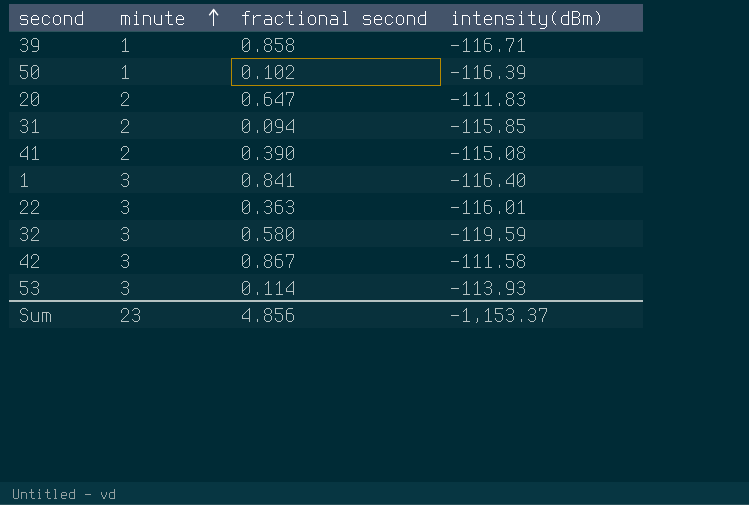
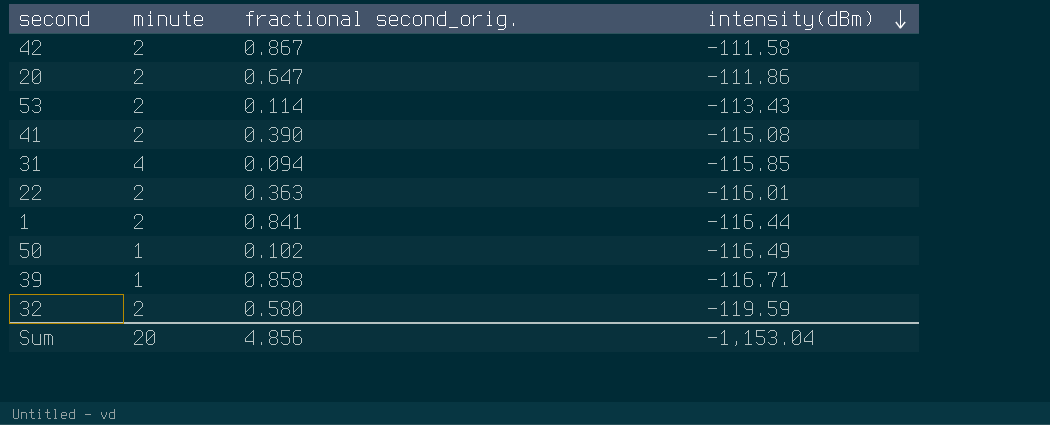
row order: minute ascending -> intensity(dBm) descending
column name: fractional second -> fractional second_orig.
42 | minute: 3 -> 2
20 | intensity(dBm): -111.83 -> -111.86
53 | minute: 3 -> 2
53 | intensity(dBm): -113.93 -> -113.43
31 | minute: 2 -> 4
22 | minute: 3 -> 2
1 | minute: 3 -> 2
1 | intensity(dBm): -116.40 -> -116.44
50 | intensity(dBm): -116.39 -> -116.49
32 | minute: 3 -> 2
Sum | minute: 23 -> 20
Sum | intensity(dBm): -1,153.37 -> -1,153.04

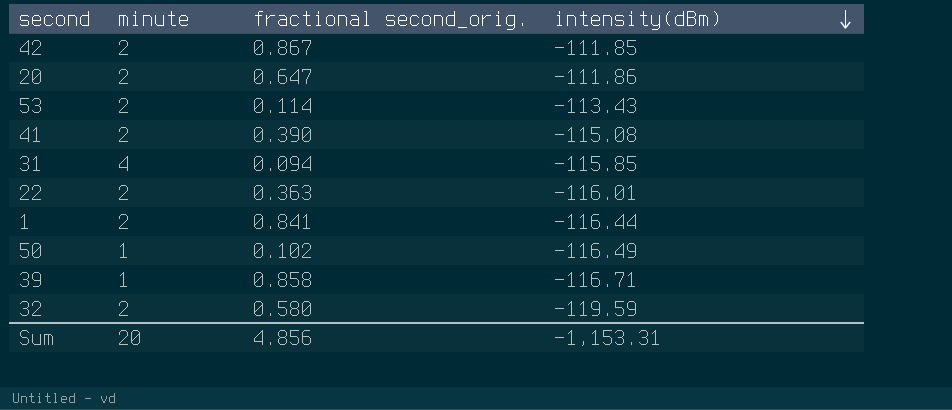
42 | intensity(dBm): -111.58 -> -111.85
Sum | intensity(dBm): -1,153.04 -> -1,153.31

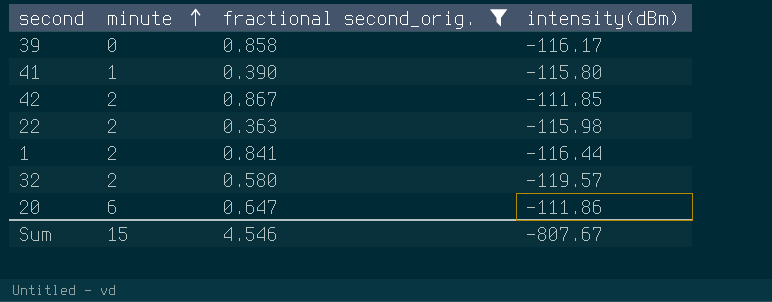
filter: none -> fractional second_orig. >= 0.363
row order: intensity(dBm) descending -> minute ascending
39 | minute: 1 -> 0
39 | intensity(dBm): -116.71 -> -116.17
41 | minute: 2 -> 1
41 | intensity(dBm): -115.08 -> -115.80
22 | intensity(dBm): -116.01 -> -115.98
32 | intensity(dBm): -119.59 -> -119.57
20 | minute: 2 -> 6
Sum | minute: 20 -> 15
Sum | fractional second_orig.: 4.856 -> 4.546
Sum | intensity(dBm): -1,153.31 -> -807.67

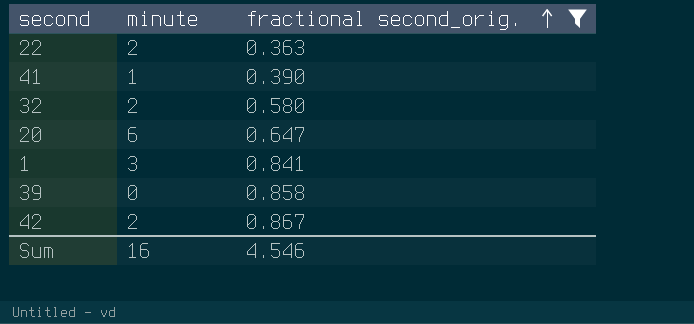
row order: minute ascending -> fractional second_orig. ascending
column intensity(dBm) | position: 4 -> none
1 | minute: 2 -> 3
Sum | minute: 15 -> 16

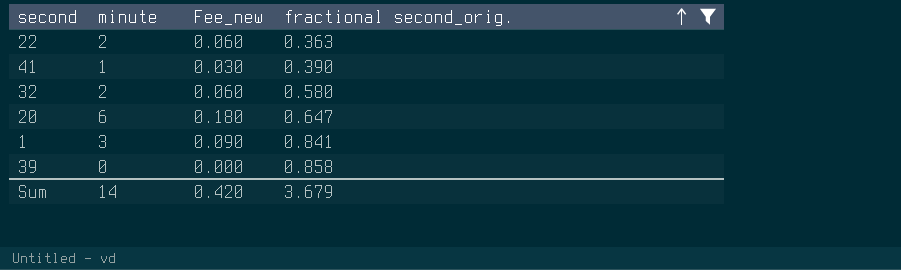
column Fee_new | formula: none -> [minute] * 0.03
row 42: 2 | 0.867 -> none
Sum | minute: 16 -> 14
Sum | fractional second_orig.: 4.546 -> 3.679

